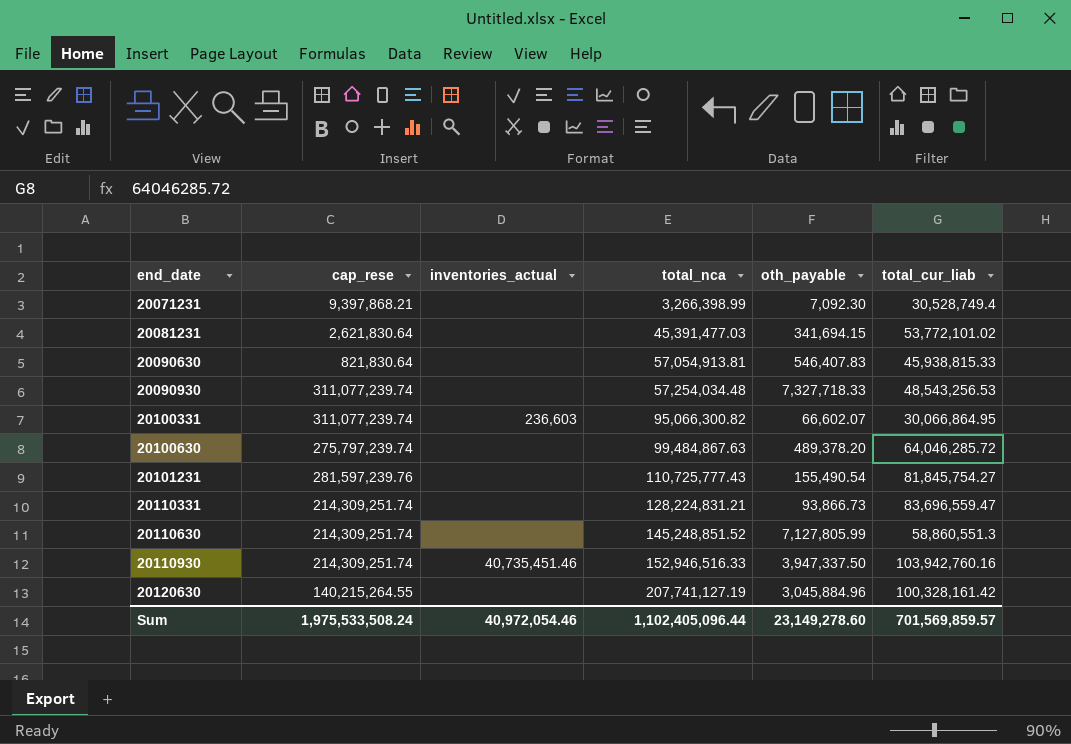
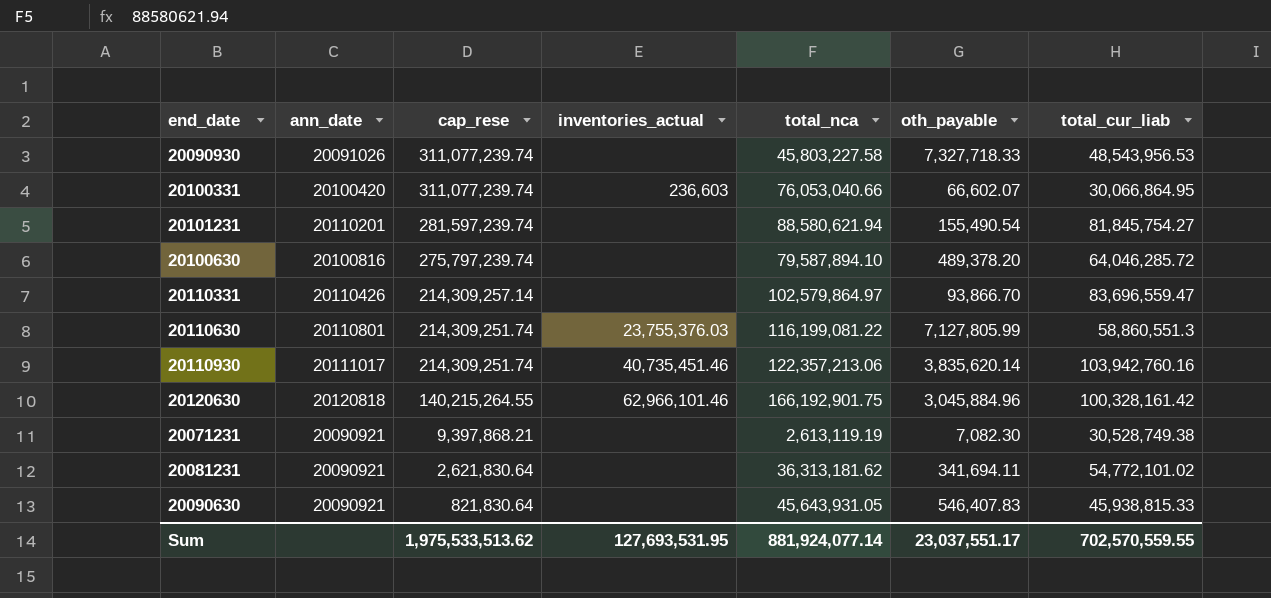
row order: end_date ascending -> cap_rese descending
column ann_date | position: none -> 2
20090930 | total_nca: 57,254,034.48 -> 45,803,227.58
20090930 | total_cur_liab: 48,543,256.53 -> 48,543,956.53
20100331 | total_nca: 95,066,300.82 -> 76,053,040.66
20101231 | cap_rese: 281,597,239.76 -> 281,597,239.74
20101231 | total_nca: 110,725,777.43 -> 88,580,621.94
20100630 | total_nca: 99,484,867.63 -> 79,587,894.10
20110331 | cap_rese: 214,309,251.74 -> 214,309,257.14
20110331 | total_nca: 128,224,831.21 -> 102,579,864.97
20110331 | oth_payable: 93,866.73 -> 93,866.70
20110630 | inventories_actual: none -> 23,755,376.03
20110630 | total_nca: 145,248,851.52 -> 116,199,081.22
20110930 | total_nca: 152,946,516.33 -> 122,357,213.06
20110930 | oth_payable: 3,947,337.50 -> 3,835,620.14
20120630 | inventories_actual: none -> 62,966,101.46
20120630 | total_nca: 207,741,127.19 -> 166,192,901.75
20071231 | total_nca: 3,266,398.99 -> 2,613,119.19
20071231 | oth_payable: 7,092.30 -> 7,082.30
20071231 | total_cur_liab: 30,528,749.4 -> 30,528,749.38
20081231 | total_nca: 45,391,477.03 -> 36,313,181.62
20081231 | oth_payable: 341,694.15 -> 341,694.11
20081231 | total_cur_liab: 53,772,101.02 -> 54,772,101.02
20090630 | total_nca: 57,054,913.81 -> 45,643,931.05
Sum | cap_rese: 1,975,533,508.24 -> 1,975,533,513.62
Sum | inventories_actual: 40,972,054.46 -> 127,693,531.95
Sum | total_nca: 1,102,405,096.44 -> 881,924,077.14
Sum | oth_payable: 23,149,278.60 -> 23,037,551.17
Sum | total_cur_liab: 701,569,859.57 -> 702,570,559.55

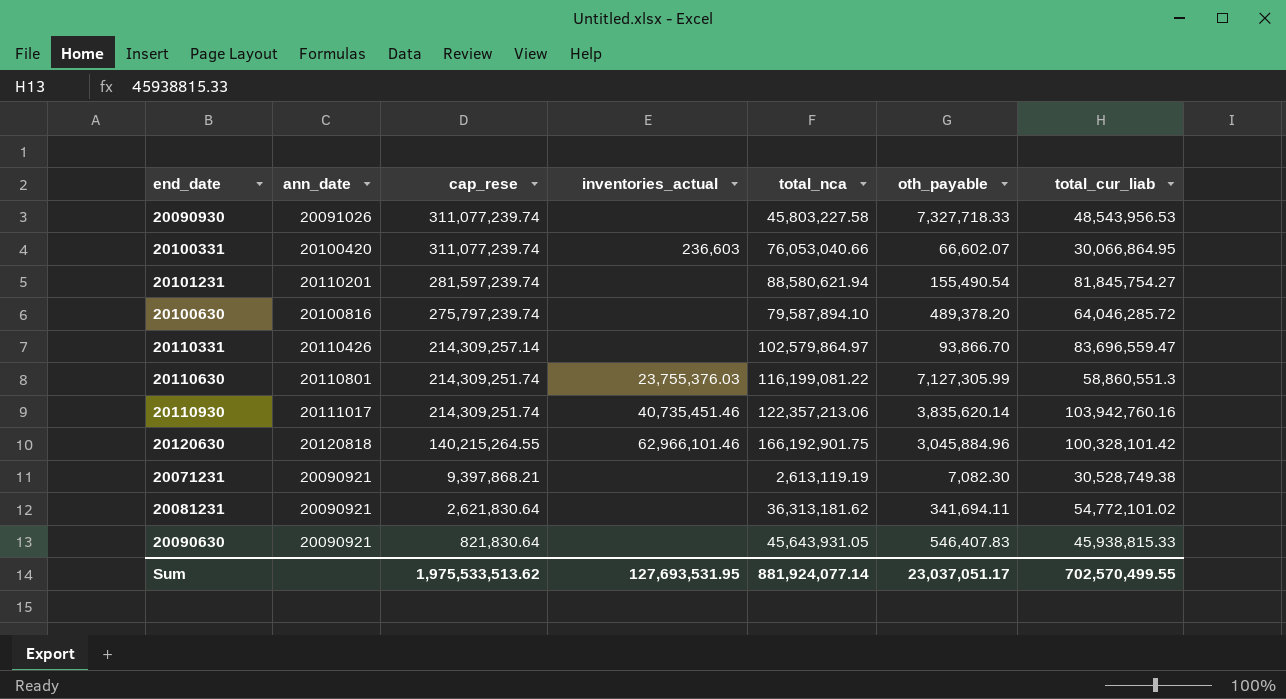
20110630 | oth_payable: 7,127,805.99 -> 7,127,305.99
20120630 | total_cur_liab: 100,328,161.42 -> 100,328,101.42
Sum | oth_payable: 23,037,551.17 -> 23,037,051.17
Sum | total_cur_liab: 702,570,559.55 -> 702,570,499.55

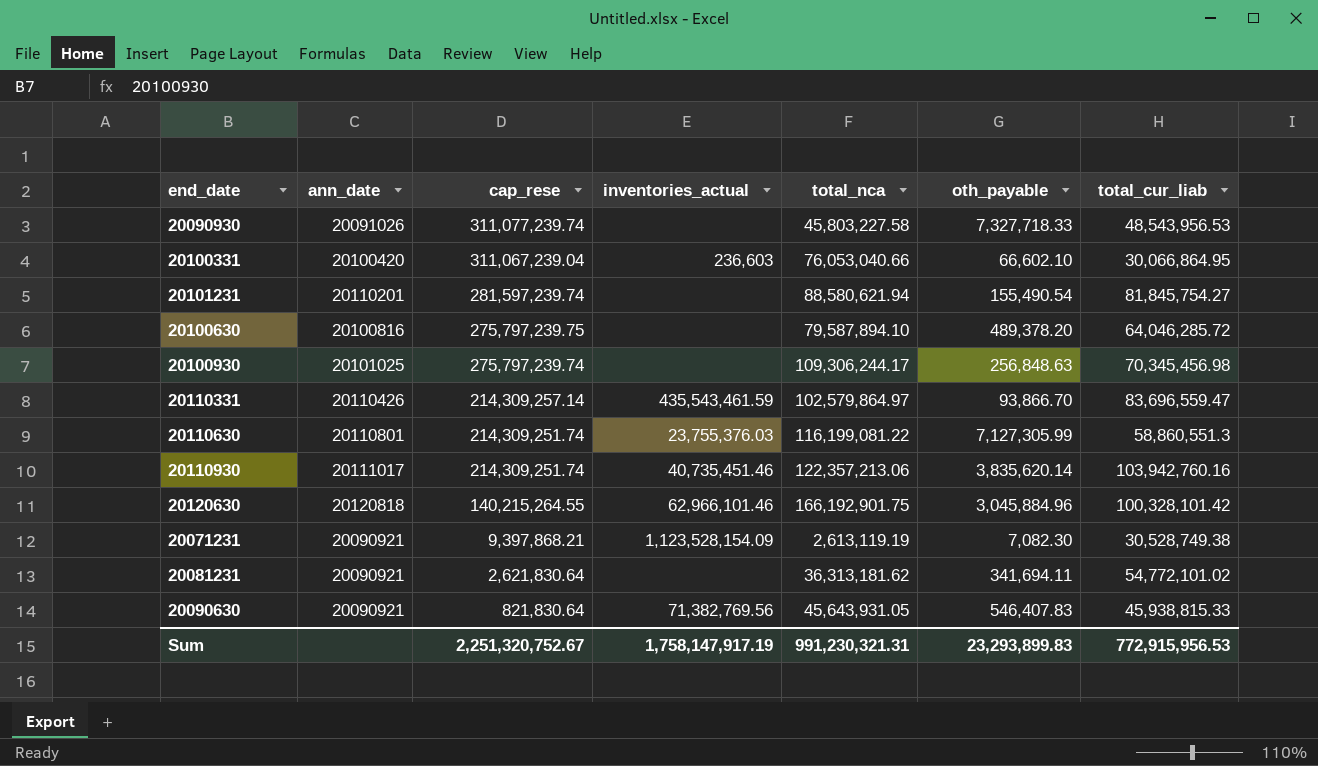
20100331 | cap_rese: 311,077,239.74 -> 311,067,239.04
20100331 | oth_payable: 66,602.07 -> 66,602.10
20100630 | cap_rese: 275,797,239.74 -> 275,797,239.75
row 20100930: none -> 20101025 | 275,797,239.74 | none | 109,306,244.17 | 256,848.63 | 70,345,456.98
20110331 | inventories_actual: none -> 435,543,461.59
20071231 | inventories_actual: none -> 1,123,528,154.09
20090630 | inventories_actual: none -> 71,382,769.56
Sum | cap_rese: 1,975,533,513.62 -> 2,251,320,752.67
Sum | inventories_actual: 127,693,531.95 -> 1,758,147,917.19
Sum | total_nca: 881,924,077.14 -> 991,230,321.31
Sum | oth_payable: 23,037,051.17 -> 23,293,899.83
Sum | total_cur_liab: 702,570,499.55 -> 772,915,956.53

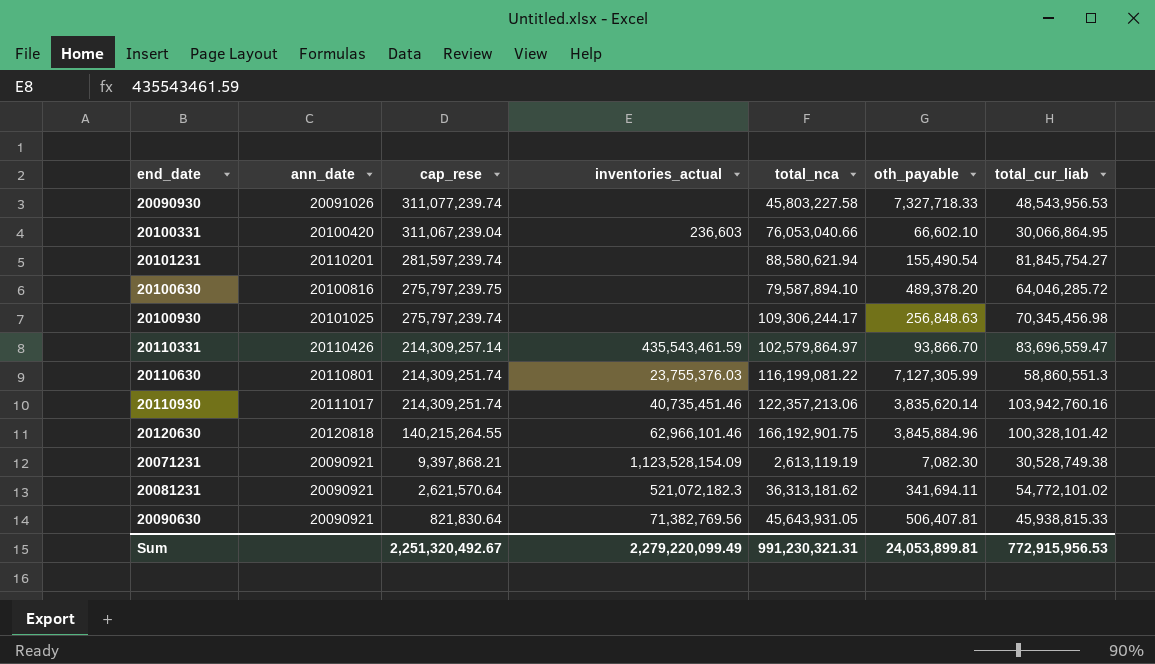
20120630 | oth_payable: 3,045,884.96 -> 3,845,884.96
20081231 | cap_rese: 2,621,830.64 -> 2,621,570.64
20081231 | inventories_actual: none -> 521,072,182.3
20090630 | oth_payable: 546,407.83 -> 506,407.81
Sum | cap_rese: 2,251,320,752.67 -> 2,251,320,492.67
Sum | inventories_actual: 1,758,147,917.19 -> 2,279,220,099.49
Sum | oth_payable: 23,293,899.83 -> 24,053,899.81

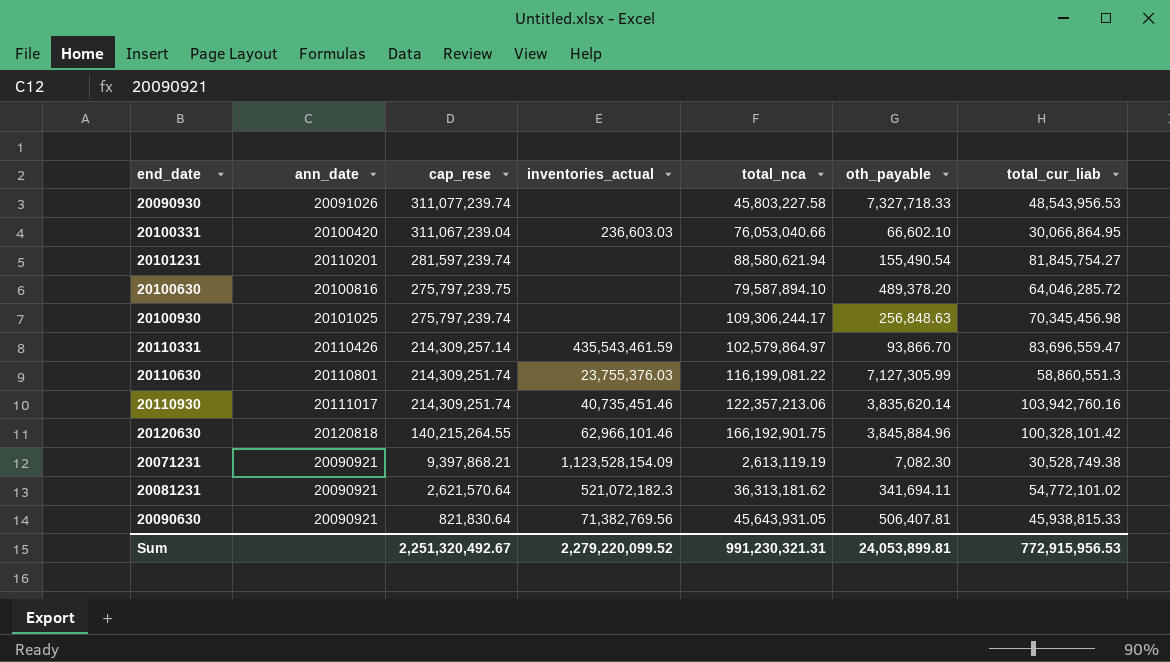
20100331 | inventories_actual: 236,603 -> 236,603.03
Sum | inventories_actual: 2,279,220,099.49 -> 2,279,220,099.52

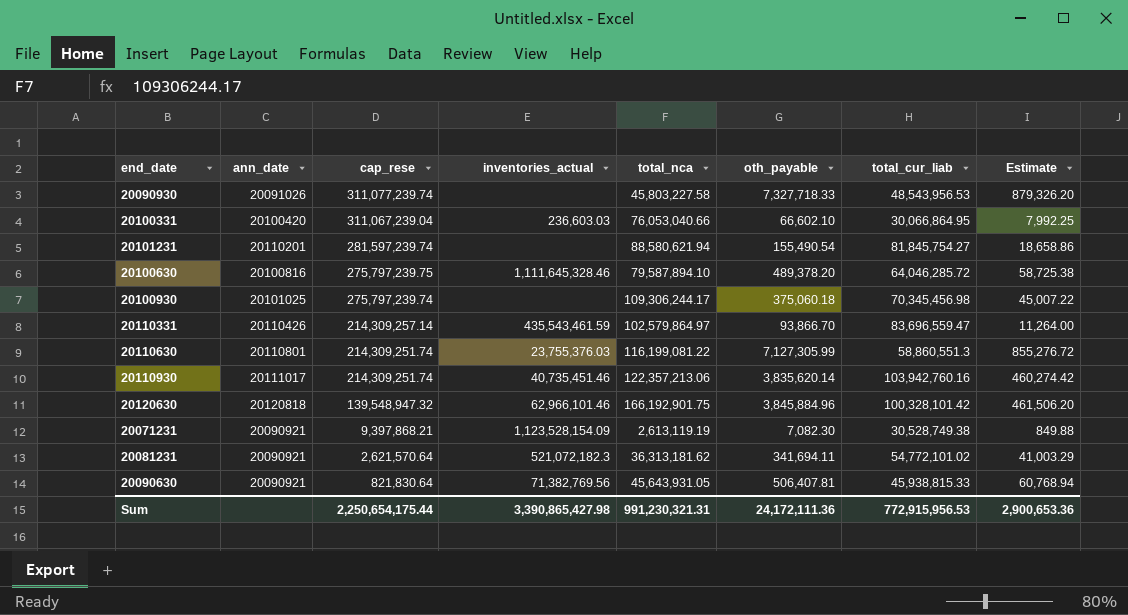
column Estimate | formula: none -> [oth_payable] * 0.12
20100630 | inventories_actual: none -> 1,111,645,328.46
20100930 | oth_payable: 256,848.63 -> 375,060.18
20120630 | cap_rese: 140,215,264.55 -> 139,548,947.32
Sum | cap_rese: 2,251,320,492.67 -> 2,250,654,175.44
Sum | inventories_actual: 2,279,220,099.52 -> 3,390,865,427.98
Sum | oth_payable: 24,053,899.81 -> 24,172,111.36

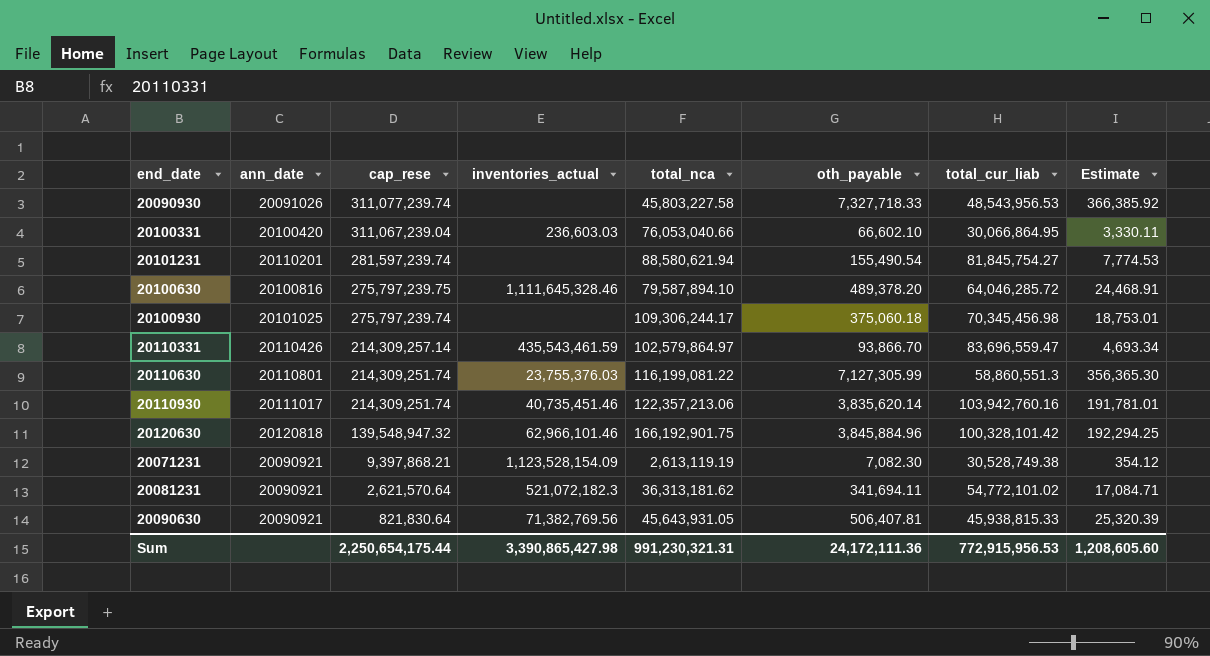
column Estimate | formula: [oth_payable] * 0.12 -> [oth_payable] * 0.05
Sum | Estimate: 2,900,653.36 -> 1,208,605.60

